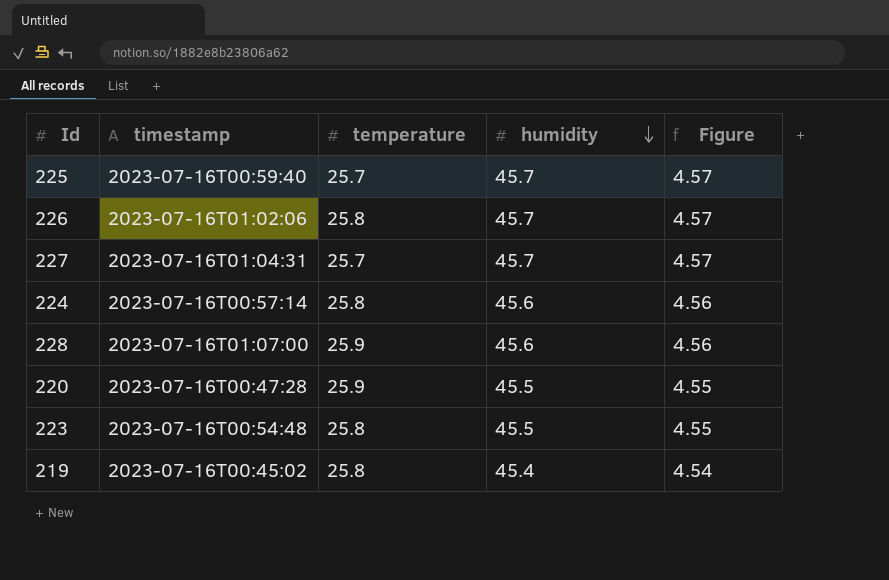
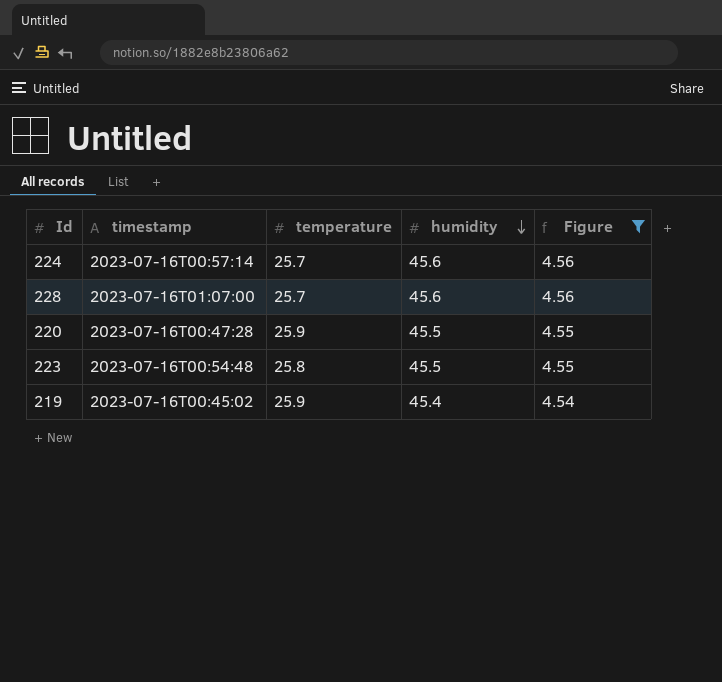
filter: none -> Figure != 4.57
224 | temperature: 25.8 -> 25.7
228 | temperature: 25.9 -> 25.7
219 | temperature: 25.8 -> 25.9

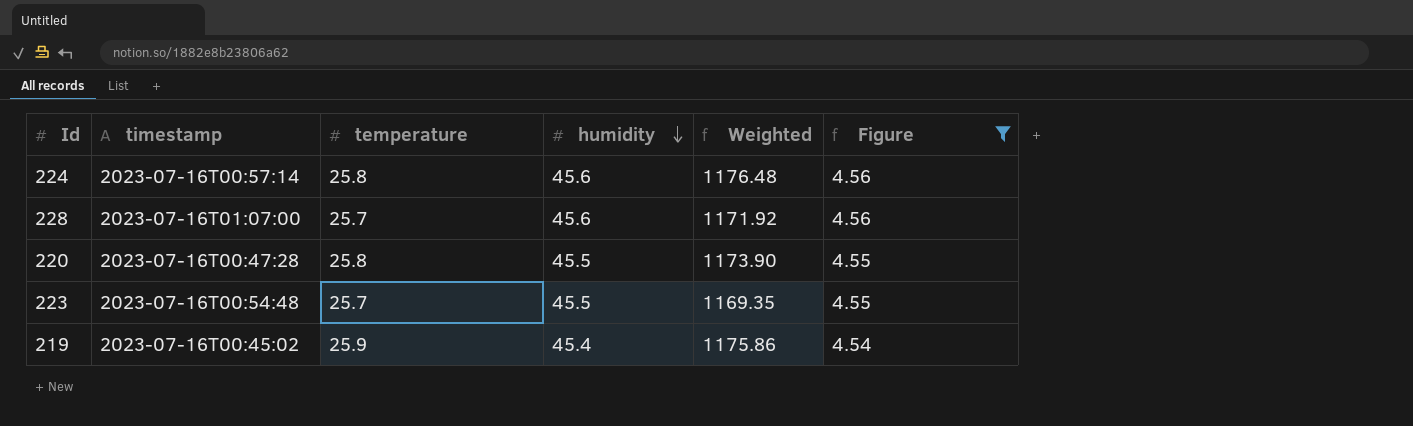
column Weighted | formula: none -> [temperature] * [humidity]
224 | temperature: 25.7 -> 25.8
220 | temperature: 25.9 -> 25.8
223 | temperature: 25.8 -> 25.7

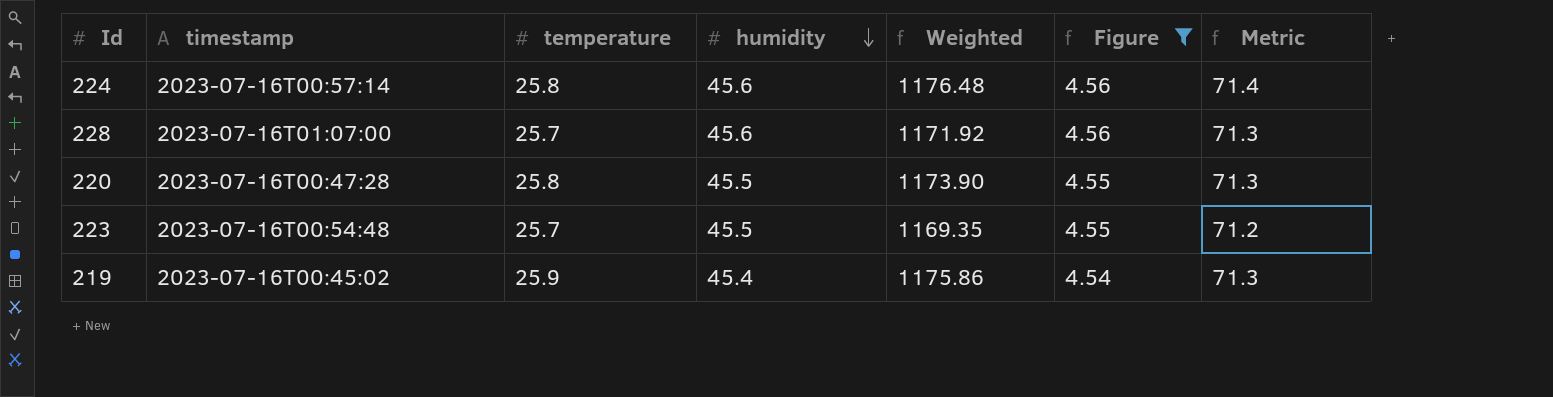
column Metric | formula: none -> [temperature] + [humidity]

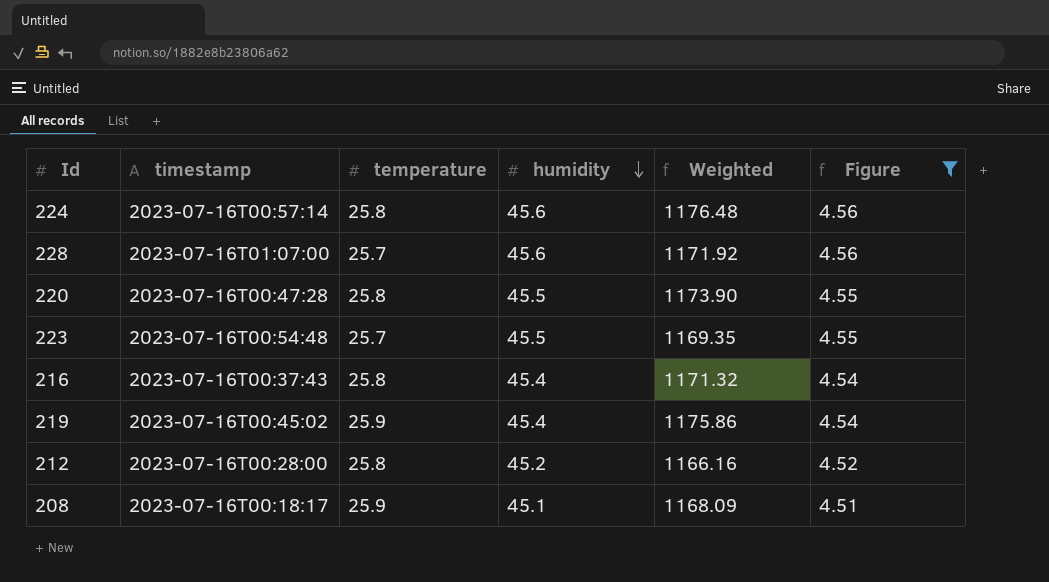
column Metric | formula: [temperature] + [humidity] -> none
row 216: none -> 2023-07-16T00:37:43 | 25.8 | 45.4 | 1171.32 | 4.54
row 212: none -> 2023-07-16T00:28:00 | 25.8 | 45.2 | 1166.16 | 4.52
row 208: none -> 2023-07-16T00:18:17 | 25.9 | 45.1 | 1168.09 | 4.51

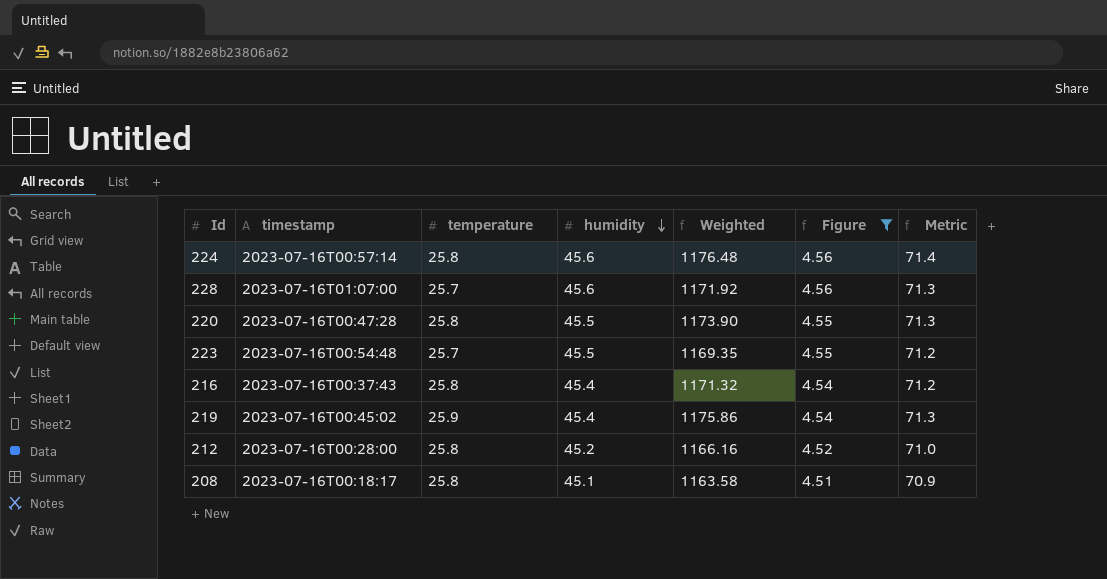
column Metric | formula: none -> [temperature] + [humidity]
208 | temperature: 25.9 -> 25.8
208 | Weighted: 1168.09 -> 1163.58

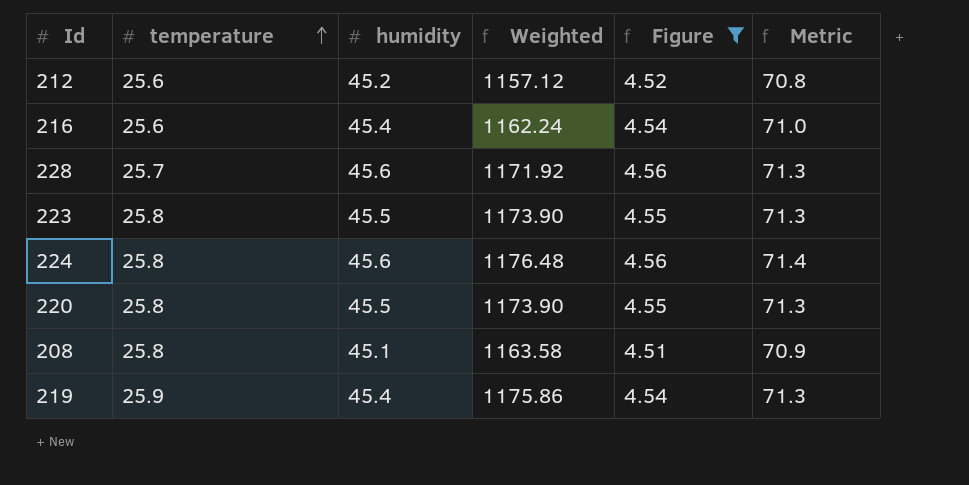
row order: humidity descending -> temperature ascending
column timestamp | position: 2 -> none
212 | temperature: 25.8 -> 25.6
212 | Weighted: 1166.16 -> 1157.12
212 | Metric: 71.0 -> 70.8
216 | temperature: 25.8 -> 25.6
216 | Weighted: 1171.32 -> 1162.24
216 | Metric: 71.2 -> 71.0
223 | temperature: 25.7 -> 25.8
223 | Weighted: 1169.35 -> 1173.90
223 | Metric: 71.2 -> 71.3

